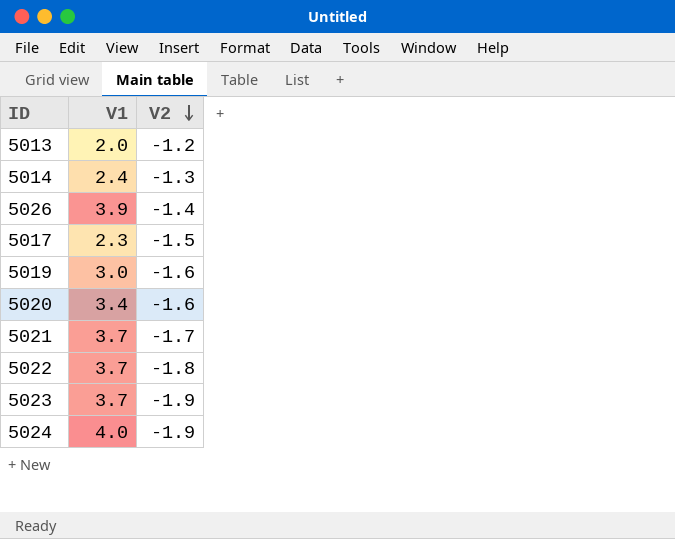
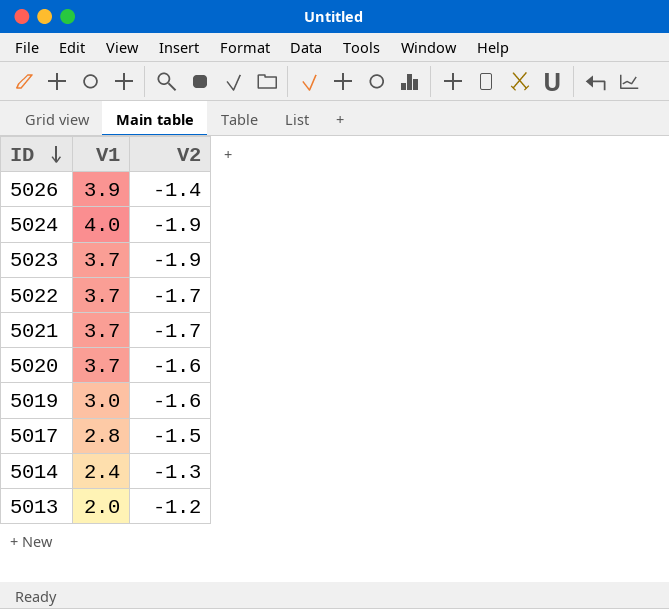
row order: V2 descending -> ID descending
5022 | V2: -1.8 -> -1.7
5020 | V1: 3.4 -> 3.7
5017 | V1: 2.3 -> 2.8

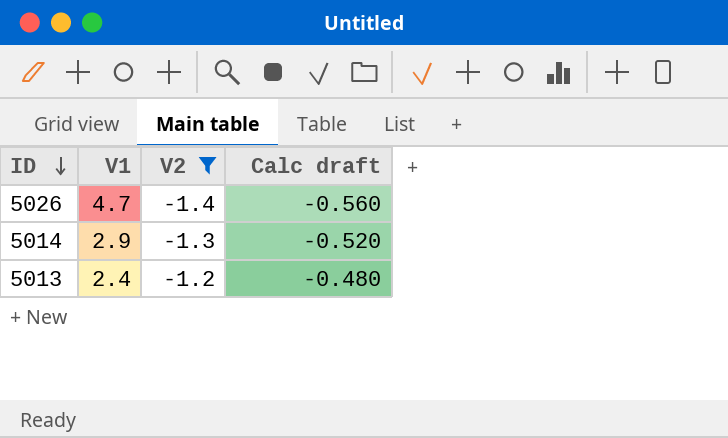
filter: none -> V2 >= -1.4
column Calc draft | formula: none -> [V2] * 0.4
5026 | V1: 3.9 -> 4.7
5014 | V1: 2.4 -> 2.9
5013 | V1: 2.0 -> 2.4

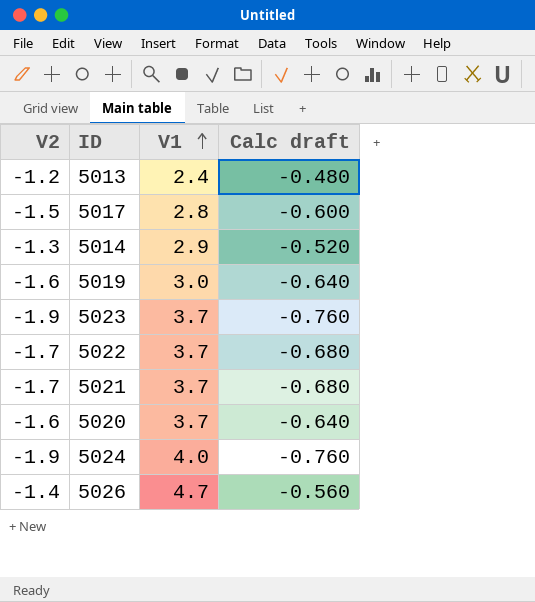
filter: V2 >= -1.4 -> none
row order: ID descending -> V1 ascending
column V2 | position: 3 -> 1

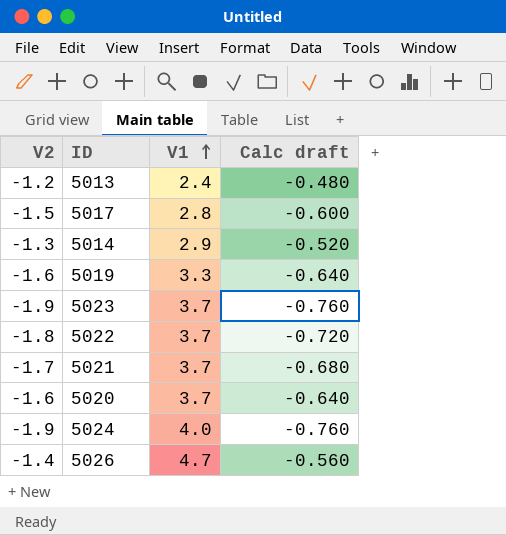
5019 | V1: 3.0 -> 3.3
5022 | V2: -1.7 -> -1.8
5022 | Calc draft: -0.680 -> -0.720

